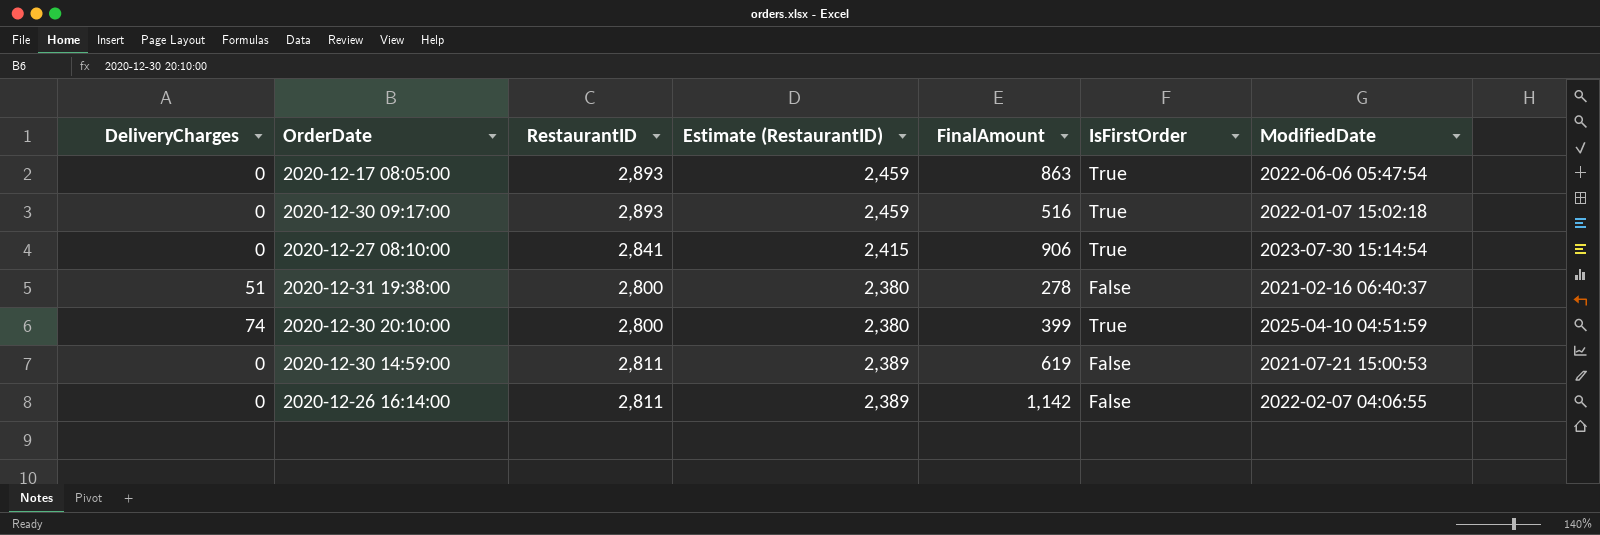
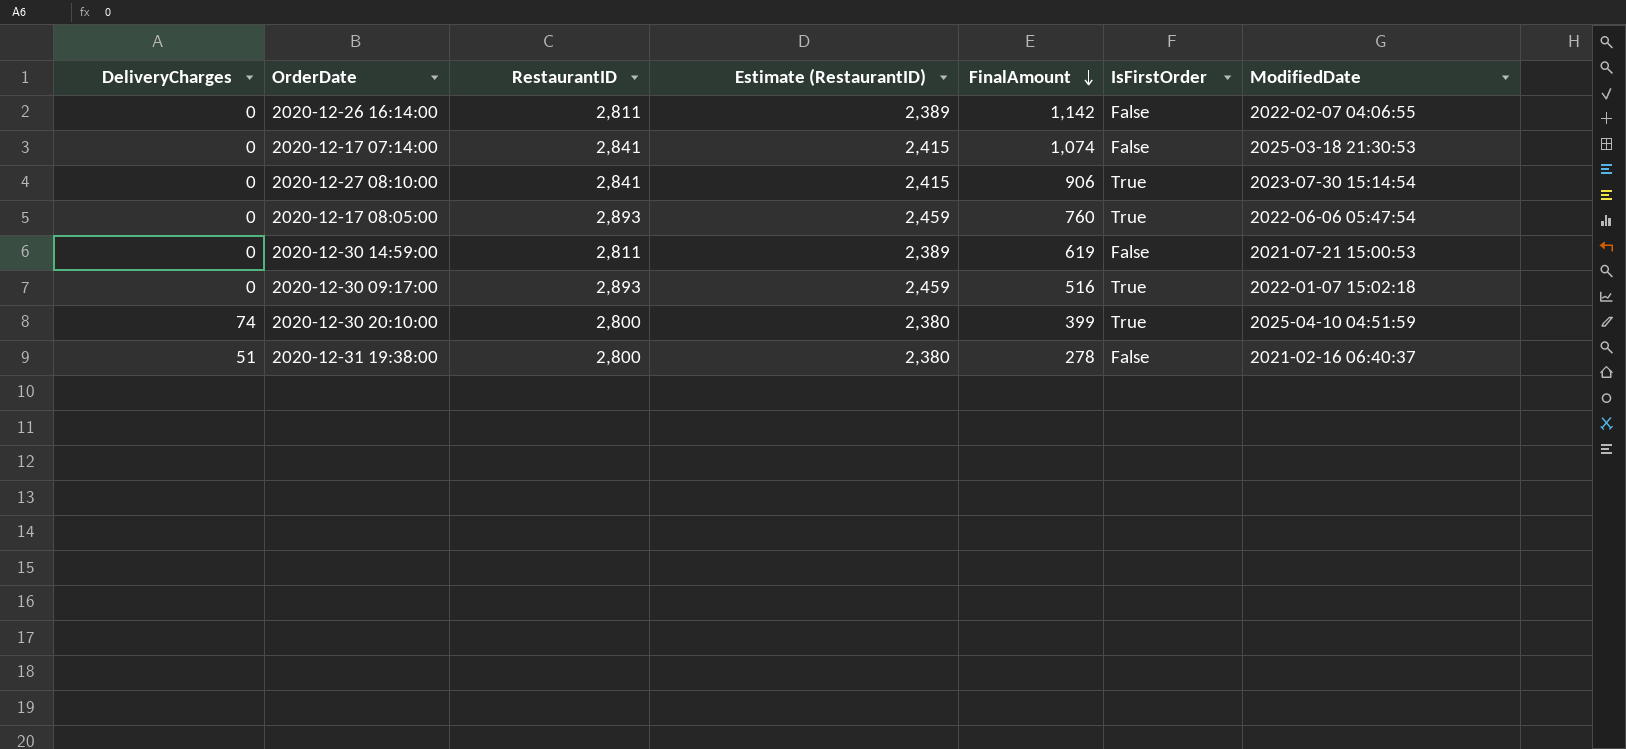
row order: none -> FinalAmount descending
row 2020-12-17 07:14:00: none -> 0 | 2,841 | 2,415 | 1,074 | False | 2025-03-18 21:30:53
2020-12-17 08:05:00 | FinalAmount: 863 -> 760

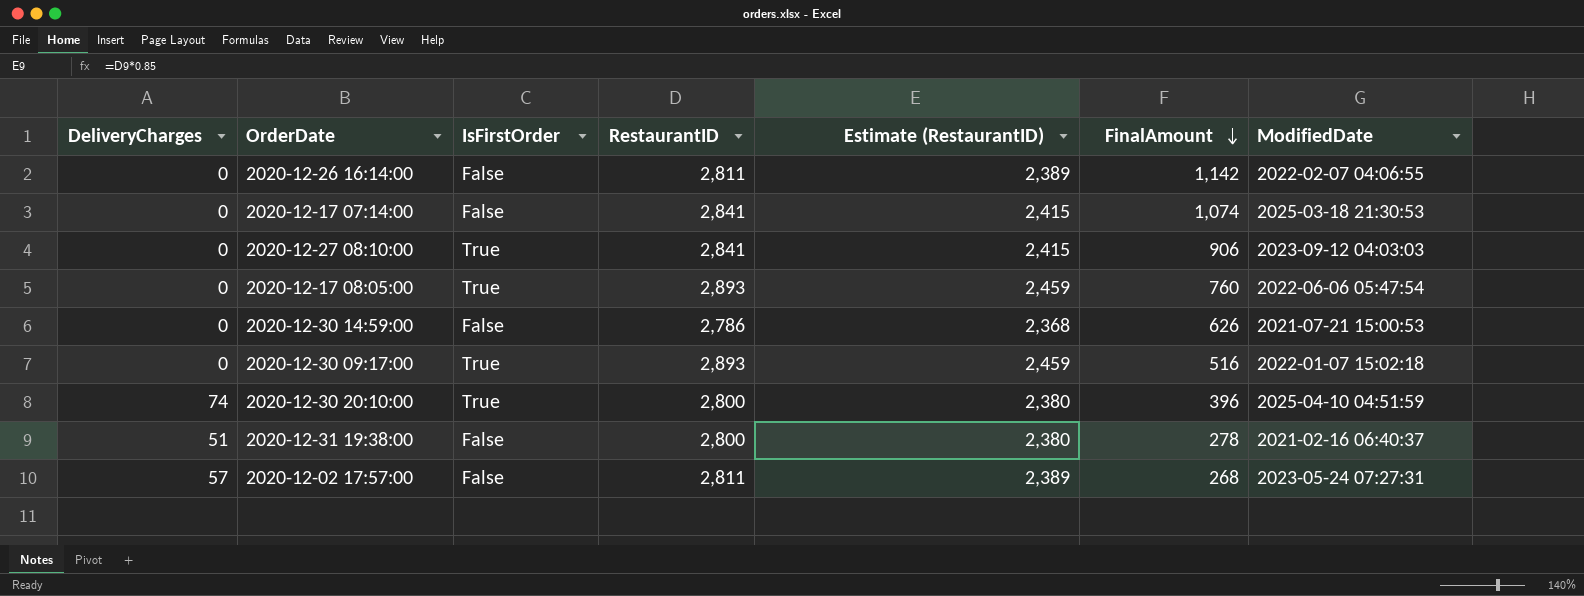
column IsFirstOrder | position: 6 -> 3
2020-12-27 08:10:00 | ModifiedDate: 2023-07-30 15:14:54 -> 2023-09-12 04:03:03
2020-12-30 14:59:00 | RestaurantID: 2,811 -> 2,786
2020-12-30 14:59:00 | Estimate (RestaurantID): 2,389 -> 2,368
2020-12-30 14:59:00 | FinalAmount: 619 -> 626
2020-12-30 20:10:00 | FinalAmount: 399 -> 396
row 2020-12-02 17:57:00: none -> 57 | False | 2,811 | 2,389 | 268 | 2023-05-24 07:27:31

